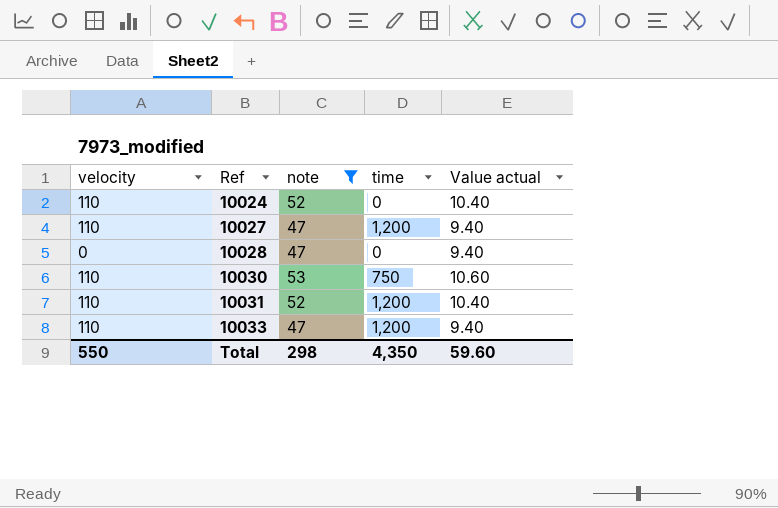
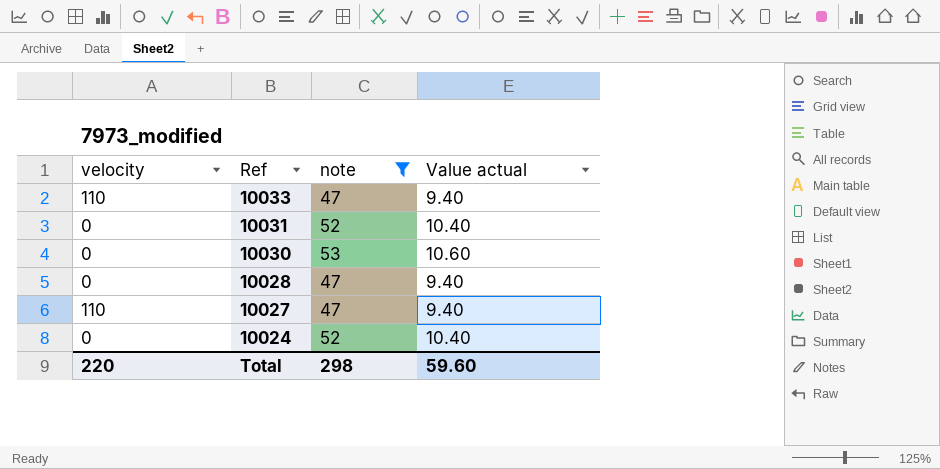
row order: Ref ascending -> Ref descending
column time | position: 4 -> none
10031 | velocity: 110 -> 0
10030 | velocity: 110 -> 0
10024 | velocity: 110 -> 0
Total | velocity: 550 -> 220

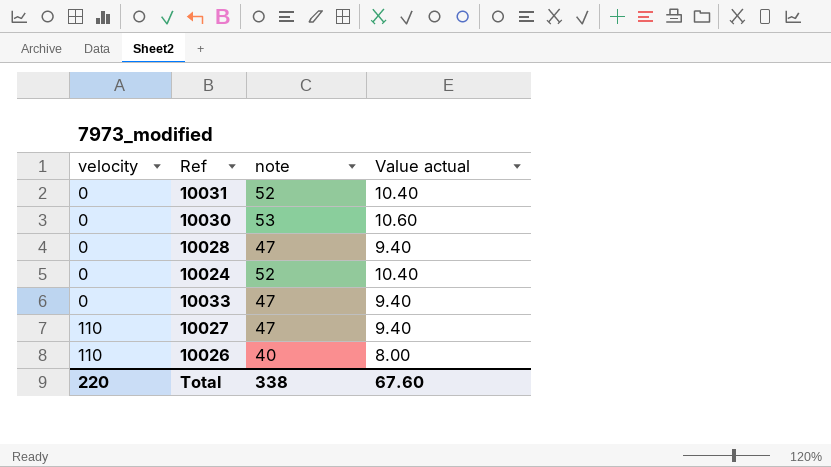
filter: note != 40 -> none
row order: Ref descending -> velocity ascending
10033 | velocity: 110 -> 0
Total | note: 298 -> 338
Total | Value actual: 59.60 -> 67.60

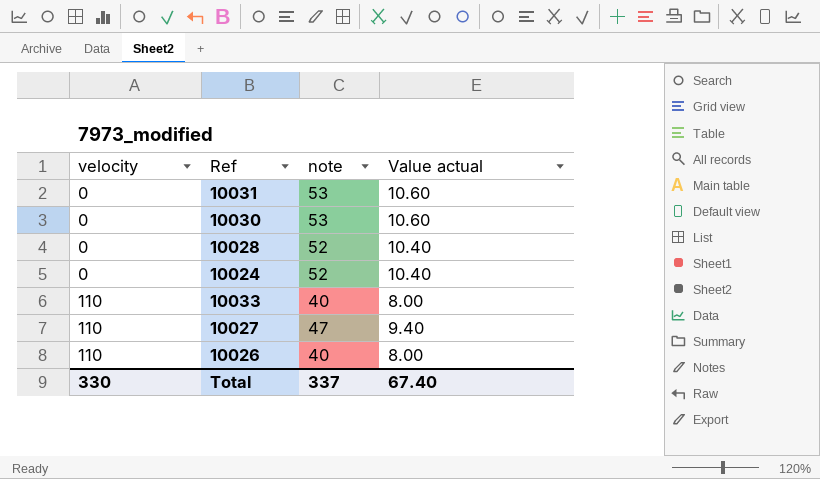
10031 | note: 52 -> 53
10031 | Value actual: 10.40 -> 10.60
10028 | note: 47 -> 52
10028 | Value actual: 9.40 -> 10.40
10033 | velocity: 0 -> 110
10033 | note: 47 -> 40
10033 | Value actual: 9.40 -> 8.00
Total | velocity: 220 -> 330
Total | note: 338 -> 337
Total | Value actual: 67.60 -> 67.40

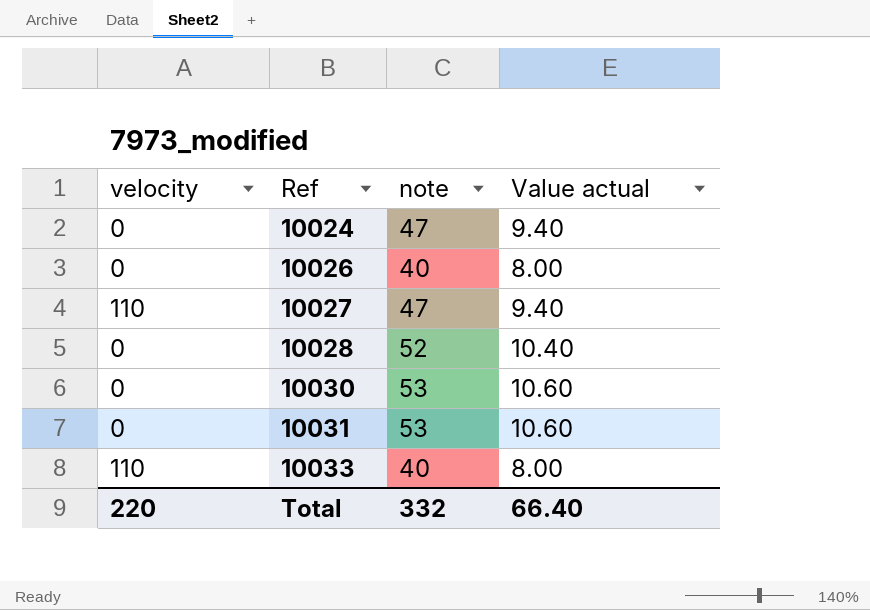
row order: velocity ascending -> Ref ascending
10024 | note: 52 -> 47
10024 | Value actual: 10.40 -> 9.40
10026 | velocity: 110 -> 0
Total | velocity: 330 -> 220
Total | note: 337 -> 332
Total | Value actual: 67.40 -> 66.40

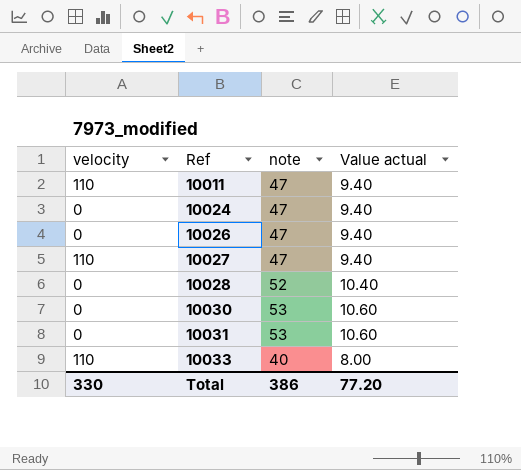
row 10011: none -> 110 | 47 | 9.40
10026 | note: 40 -> 47
10026 | Value actual: 8.00 -> 9.40
Total | velocity: 220 -> 330
Total | note: 332 -> 386
Total | Value actual: 66.40 -> 77.20

